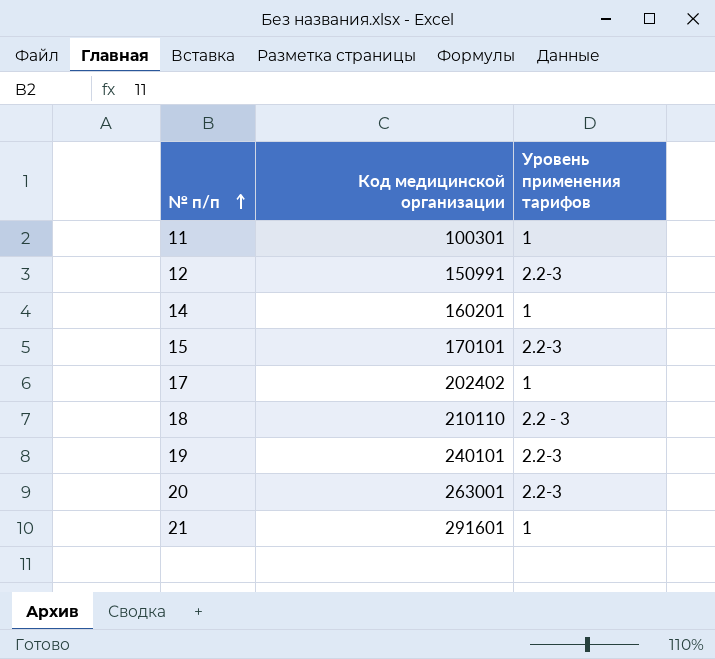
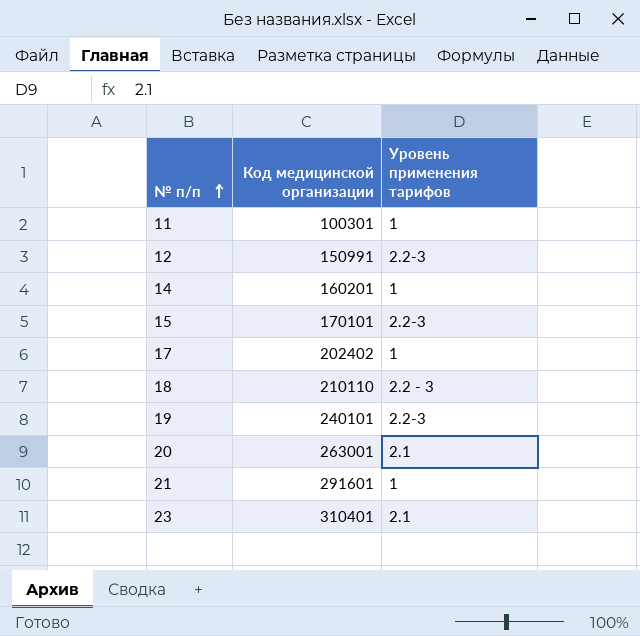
20 | Уровень применения тарифов: 2.2-3 -> 2.1
row 23: none -> 310401 | 2.1

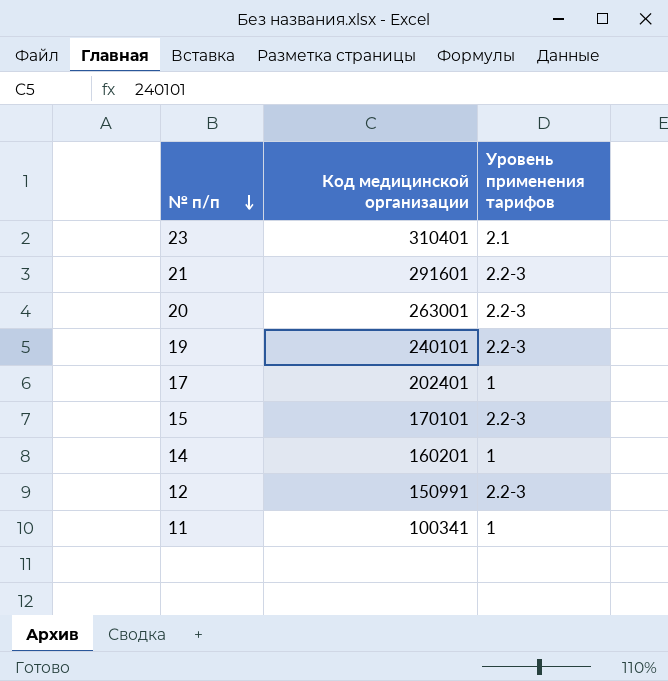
row order: № п/п ascending -> № п/п descending
row 18: 210110 | 2.2 - 3 -> none
21 | Уровень применения тарифов: 1 -> 2.2-3
20 | Уровень применения тарифов: 2.1 -> 2.2-3
17 | Код медицинской организации: 202402 -> 202401
11 | Код медицинской организации: 100301 -> 100341

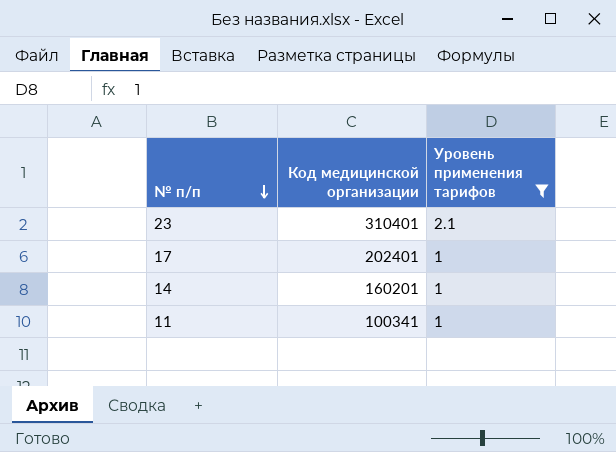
filter: none -> Уровень применения тарифов != 2.2-3

